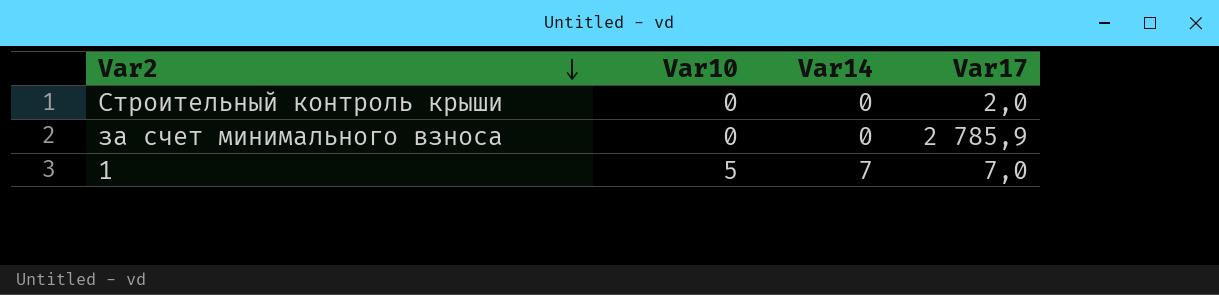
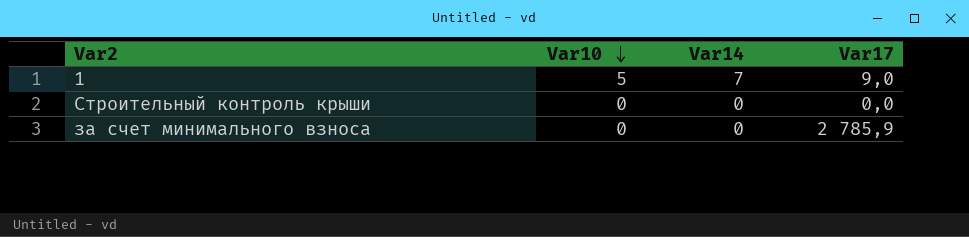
row order: Var2 descending -> Var10 descending
1 | Var17: 7,0 -> 9,0
Строительный контроль крыши | Var17: 2,0 -> 0,0

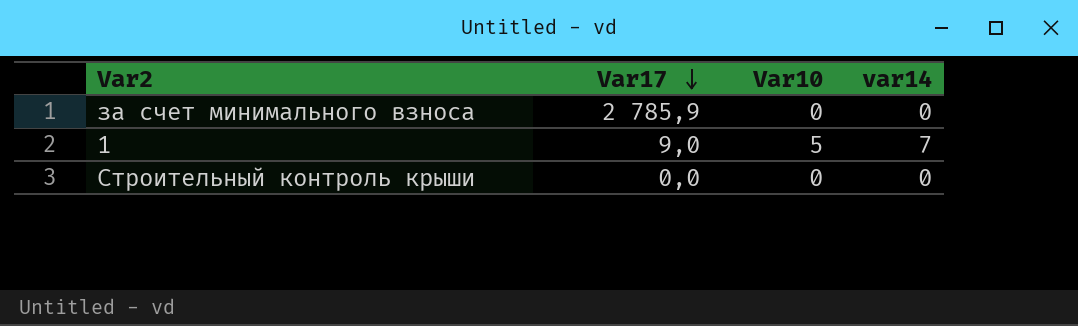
row order: Var10 descending -> Var17 descending
column Var17 | position: 4 -> 2
column name: Var14 -> var14

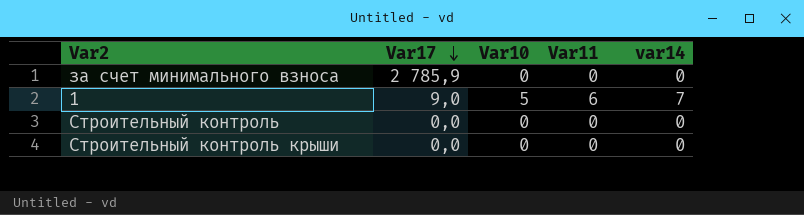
column Var11 | position: none -> 4
row Строительный контроль: none -> 0,0 | 0 | 0 | 0

